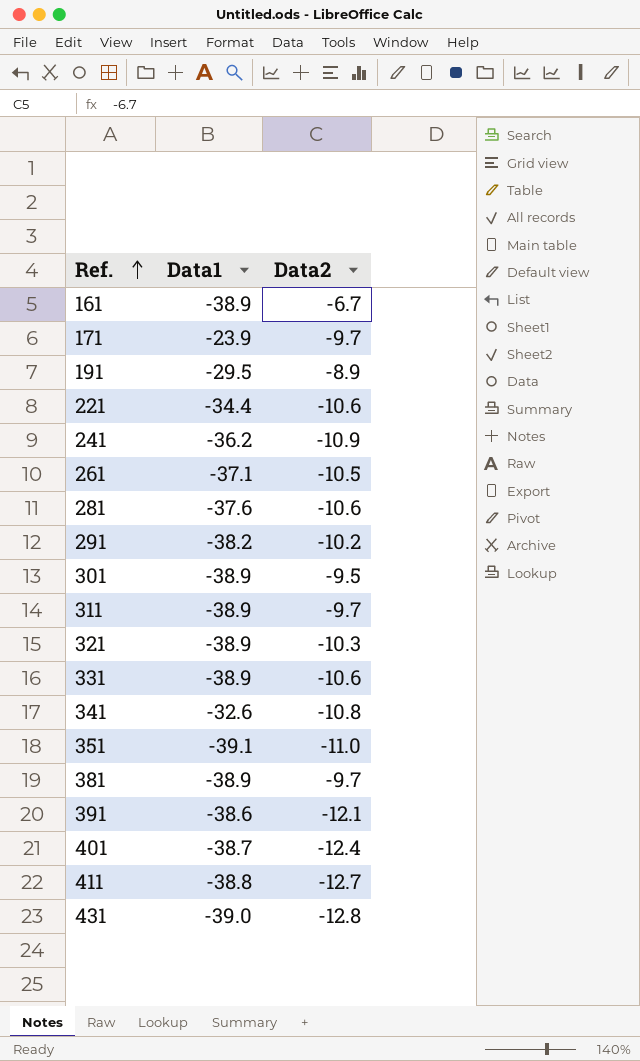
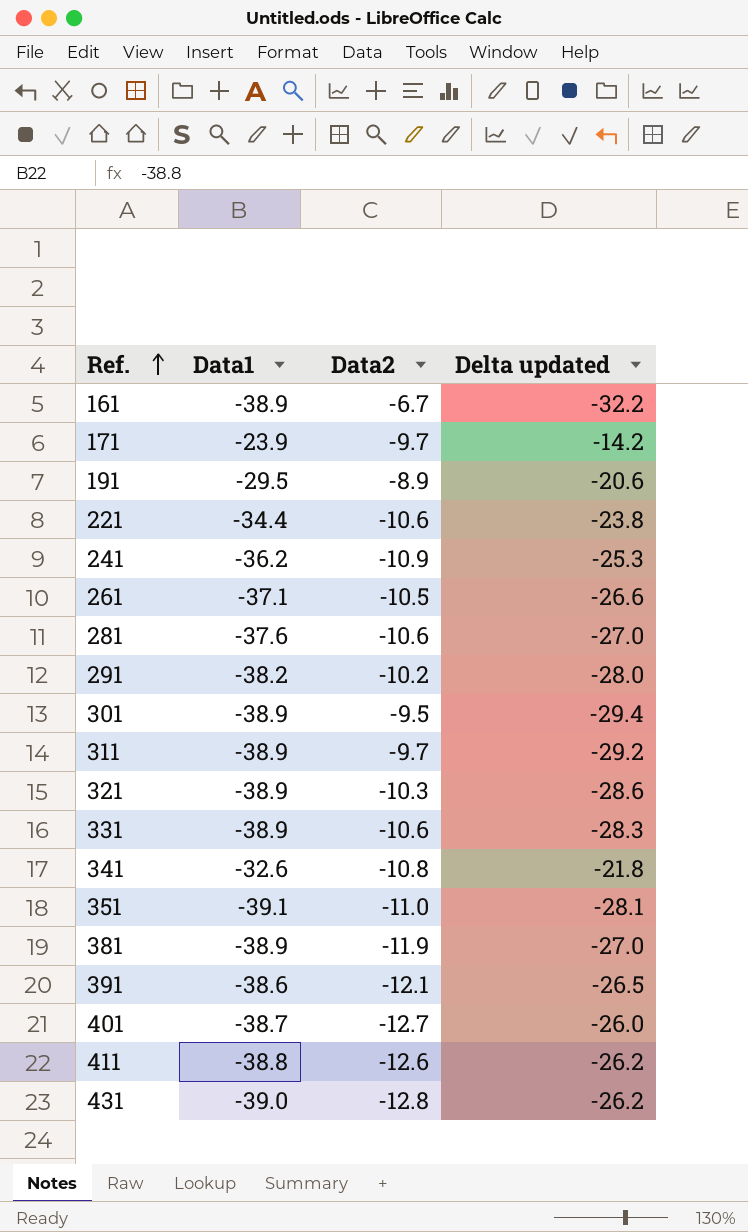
column Delta updated | formula: none -> [Data1] - [Data2]
381 | Data2: -9.7 -> -11.9
401 | Data2: -12.4 -> -12.7
411 | Data2: -12.7 -> -12.6

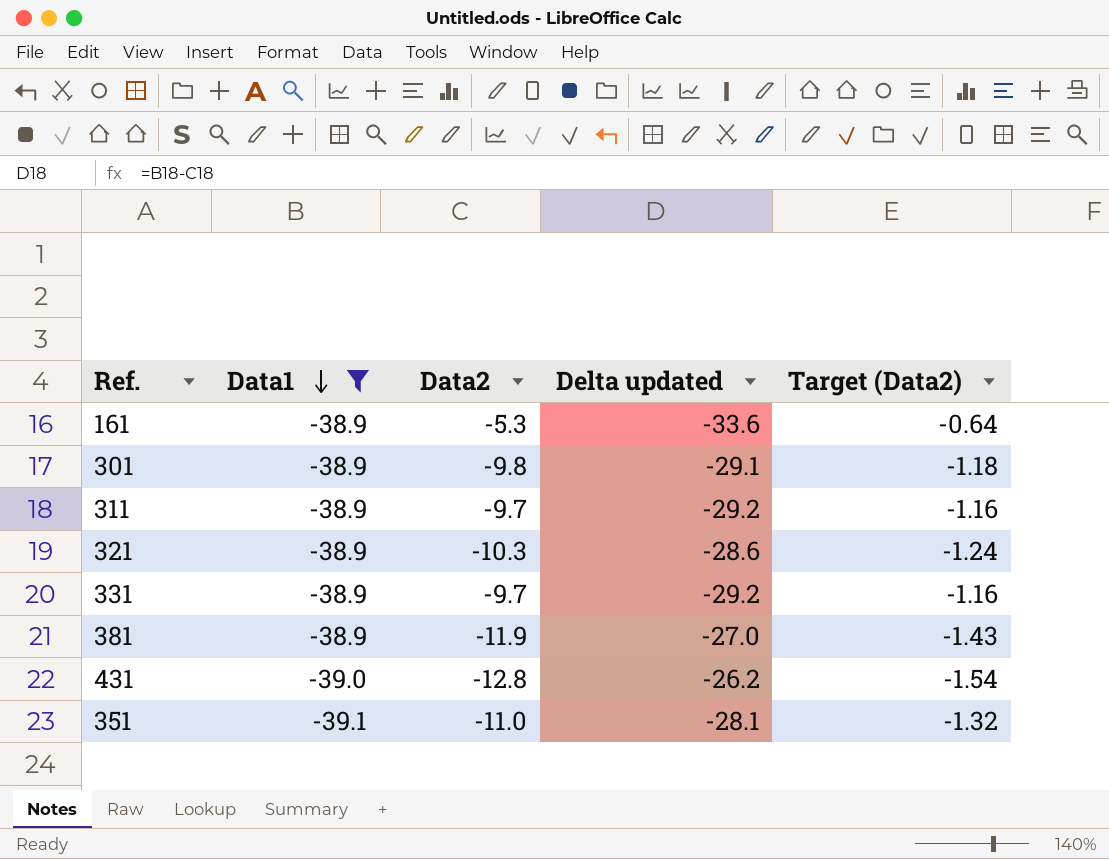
filter: none -> Data1 <= -38.9
row order: Ref. ascending -> Data1 descending
column Target (Data2) | formula: none -> [Data2] * 0.12
161 | Data2: -6.7 -> -5.3
161 | Delta updated: -32.2 -> -33.6
301 | Data2: -9.5 -> -9.8
301 | Delta updated: -29.4 -> -29.1
331 | Data2: -10.6 -> -9.7
331 | Delta updated: -28.3 -> -29.2

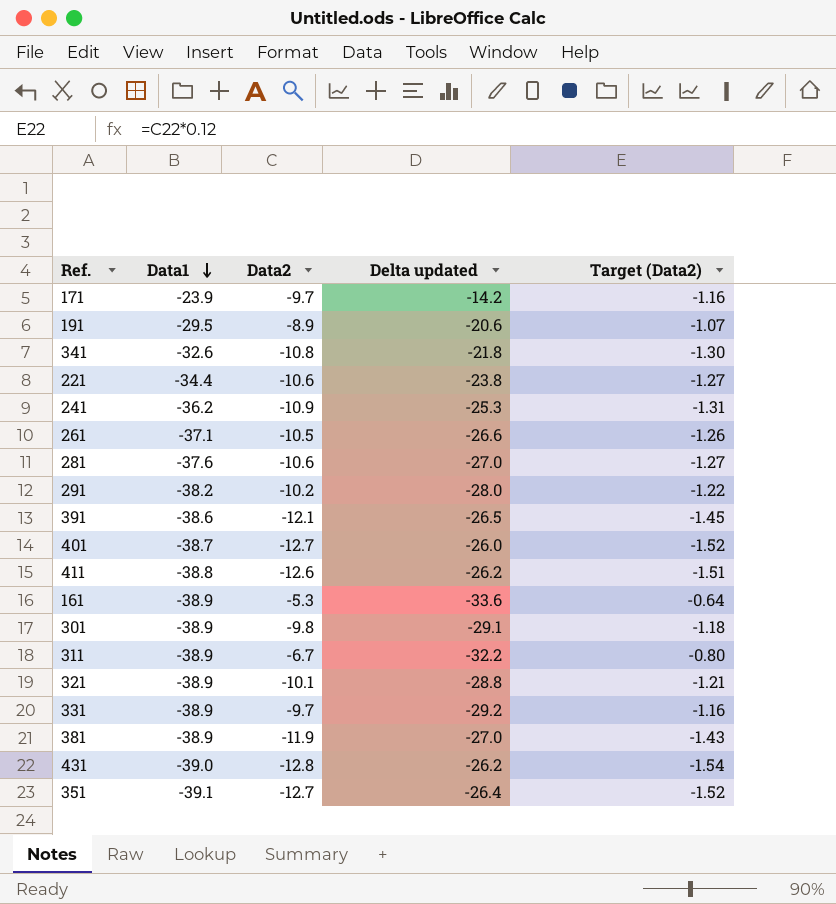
filter: Data1 <= -38.9 -> none
311 | Data2: -9.7 -> -6.7
311 | Delta updated: -29.2 -> -32.2
311 | Target (Data2): -1.16 -> -0.80
321 | Data2: -10.3 -> -10.1
321 | Delta updated: -28.6 -> -28.8
321 | Target (Data2): -1.24 -> -1.21
351 | Data2: -11.0 -> -12.7
351 | Delta updated: -28.1 -> -26.4
351 | Target (Data2): -1.32 -> -1.52

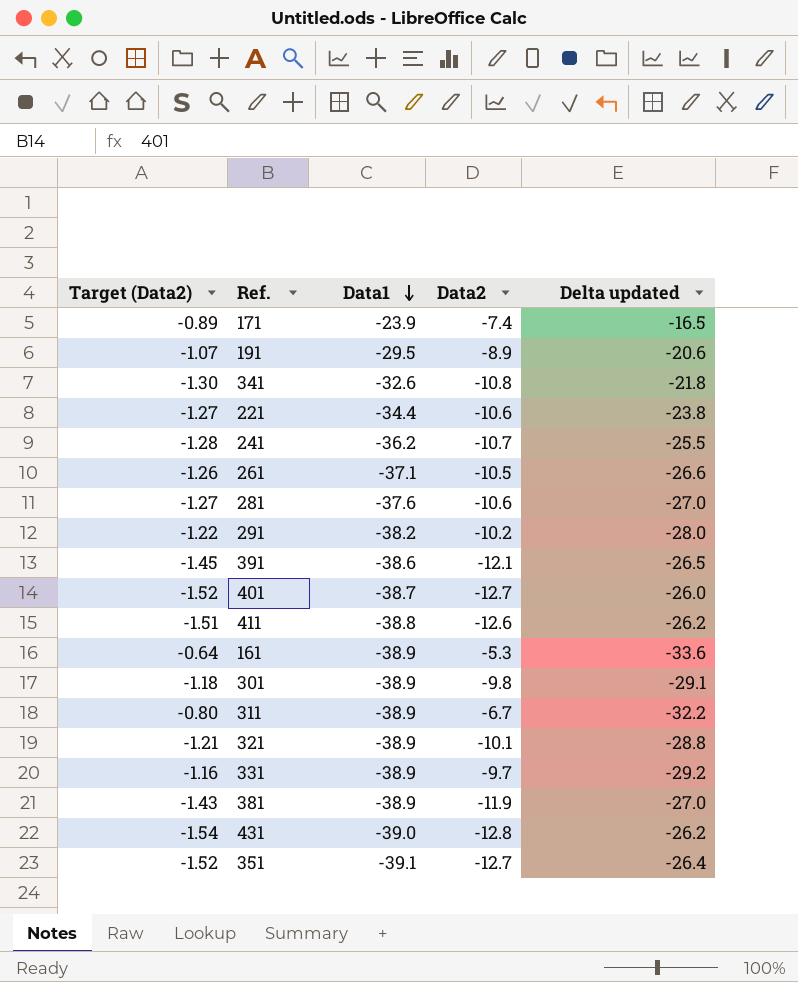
column Target (Data2) | position: 5 -> 1
171 | Target (Data2): -1.16 -> -0.89
171 | Data2: -9.7 -> -7.4
171 | Delta updated: -14.2 -> -16.5
241 | Target (Data2): -1.31 -> -1.28
241 | Data2: -10.9 -> -10.7
241 | Delta updated: -25.3 -> -25.5

